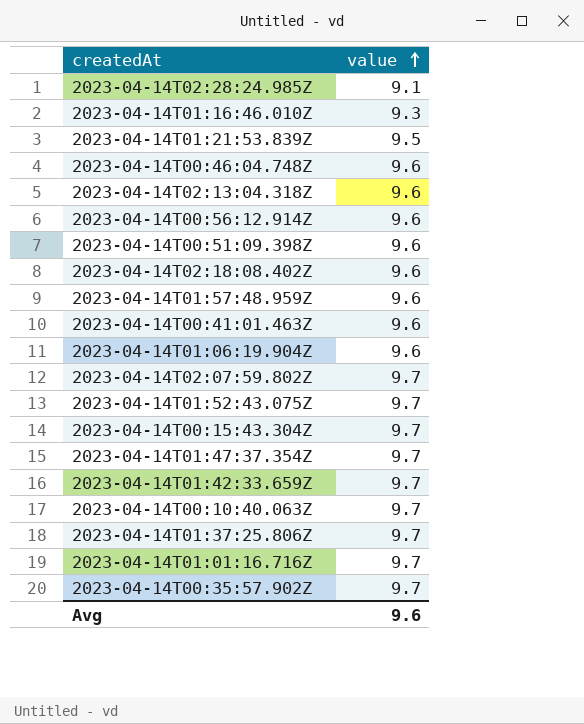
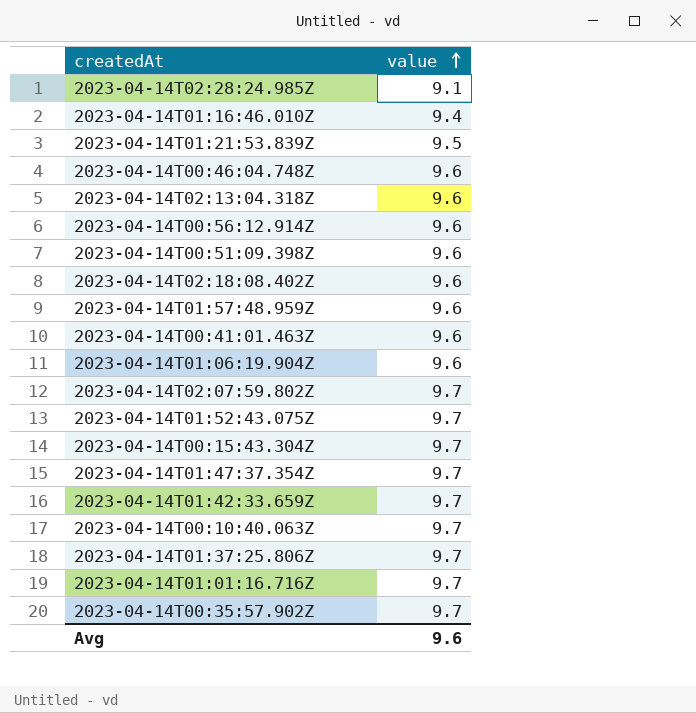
2023-04-14T01:16:46.010Z | value: 9.3 -> 9.4

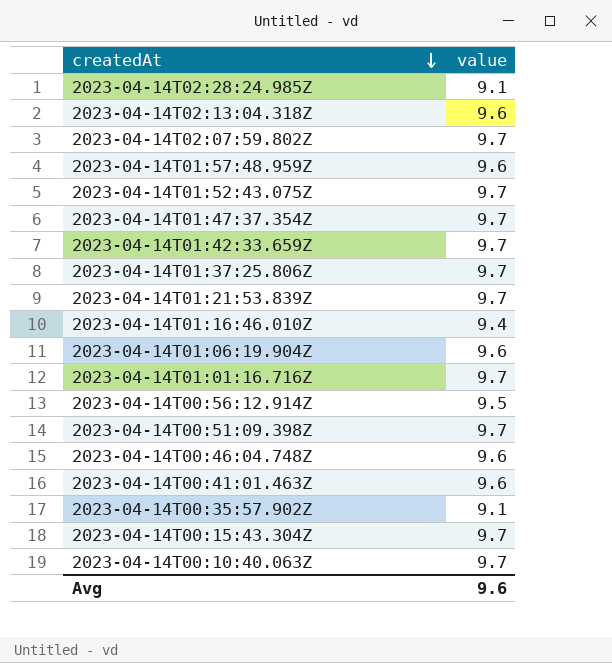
row order: value ascending -> createdAt descending
row 2023-04-14T02:18:08.402Z: 9.6 -> none
2023-04-14T01:21:53.839Z | value: 9.5 -> 9.7
2023-04-14T00:56:12.914Z | value: 9.6 -> 9.5
2023-04-14T00:51:09.398Z | value: 9.6 -> 9.7
2023-04-14T00:35:57.902Z | value: 9.7 -> 9.1

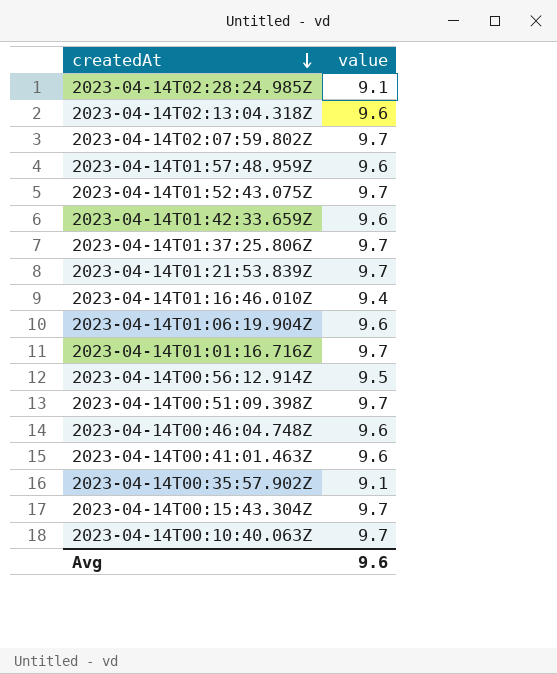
row 2023-04-14T01:47:37.354Z: 9.7 -> none
2023-04-14T01:42:33.659Z | value: 9.7 -> 9.6

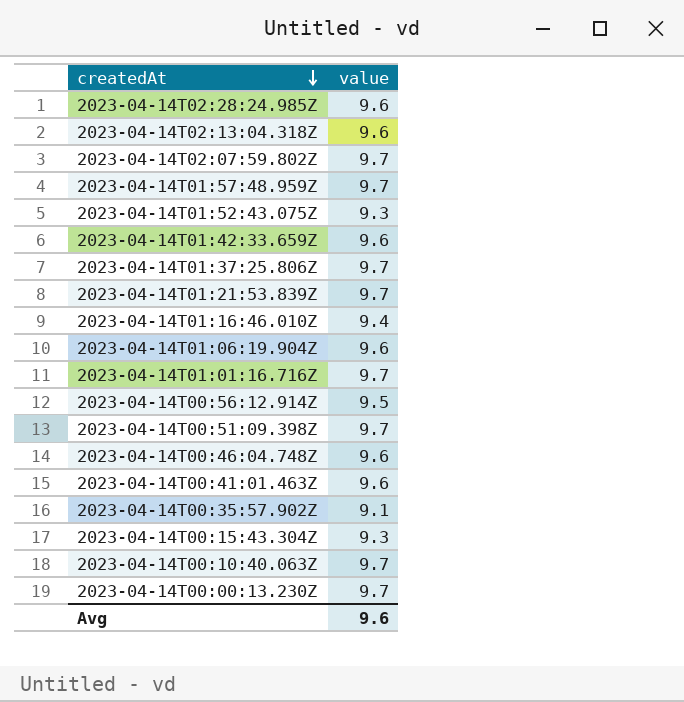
2023-04-14T02:28:24.985Z | value: 9.1 -> 9.6
2023-04-14T01:57:48.959Z | value: 9.6 -> 9.7
2023-04-14T01:52:43.075Z | value: 9.7 -> 9.3
2023-04-14T00:15:43.304Z | value: 9.7 -> 9.3
row 2023-04-14T00:00:13.230Z: none -> 9.7

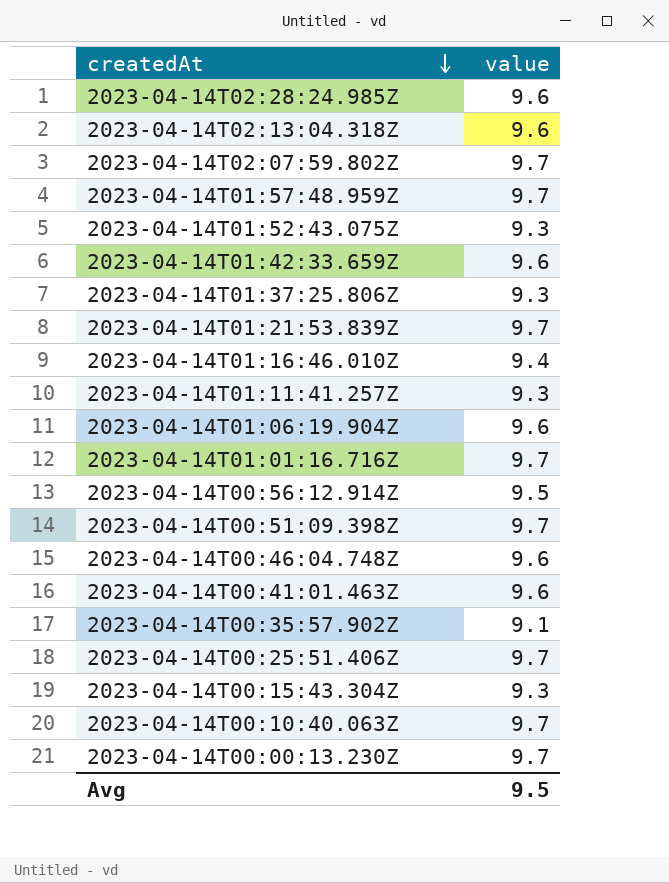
2023-04-14T01:37:25.806Z | value: 9.7 -> 9.3
row 2023-04-14T01:11:41.257Z: none -> 9.3
row 2023-04-14T00:25:51.406Z: none -> 9.7
Avg | value: 9.6 -> 9.5

